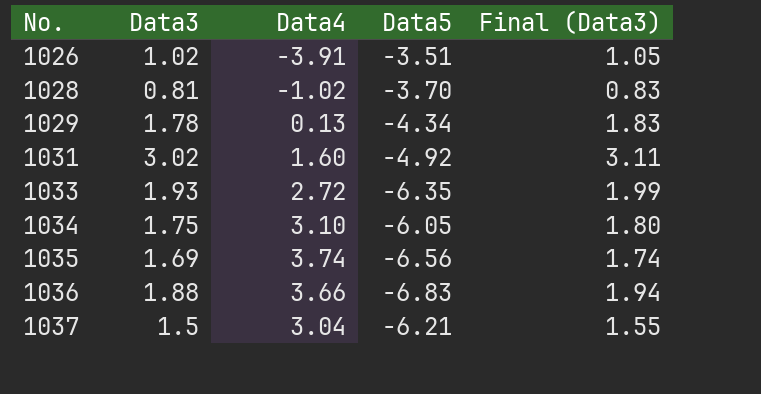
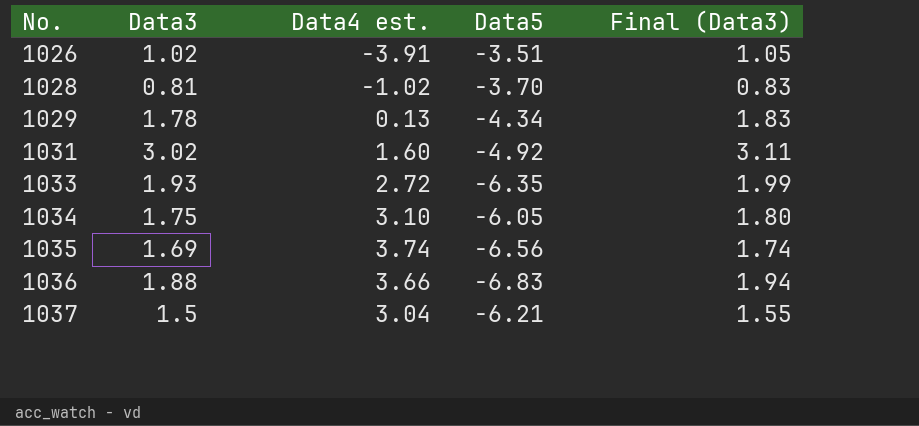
column name: Data4 -> Data4 est.

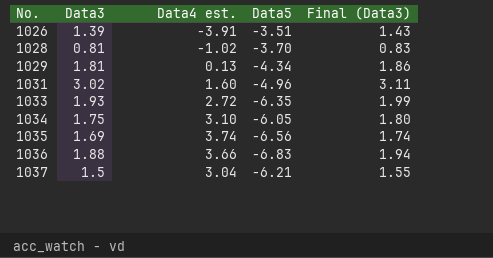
1026 | Data3: 1.02 -> 1.39
1026 | Final (Data3): 1.05 -> 1.43
1029 | Data3: 1.78 -> 1.81
1029 | Final (Data3): 1.83 -> 1.86
1031 | Data5: -4.92 -> -4.96

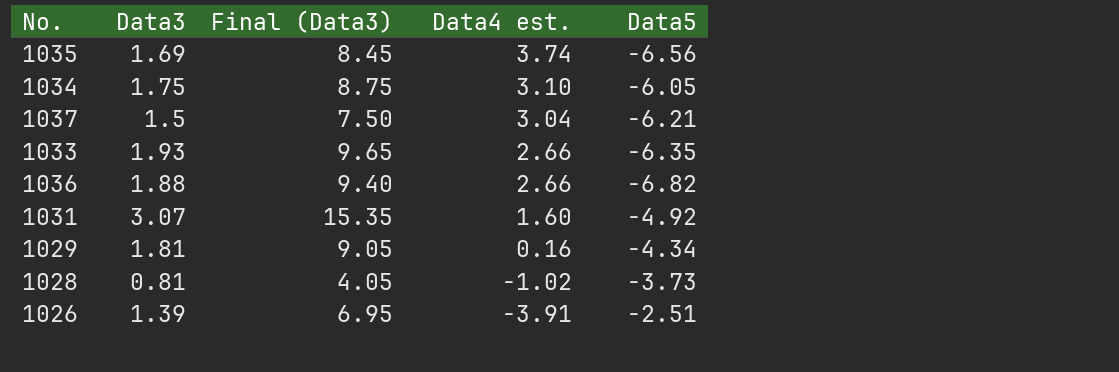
row order: No. ascending -> Data4 est. descending
column Final (Data3) | formula: [Data3] * 1.03 -> [Data3] * 5
column Final (Data3) | position: 5 -> 3
1033 | Data4 est.: 2.72 -> 2.66
1036 | Data4 est.: 3.66 -> 2.66
1036 | Data5: -6.83 -> -6.82
1031 | Data3: 3.02 -> 3.07
1031 | Data5: -4.96 -> -4.92
1029 | Data4 est.: 0.13 -> 0.16
1028 | Data5: -3.70 -> -3.73
1026 | Data5: -3.51 -> -2.51

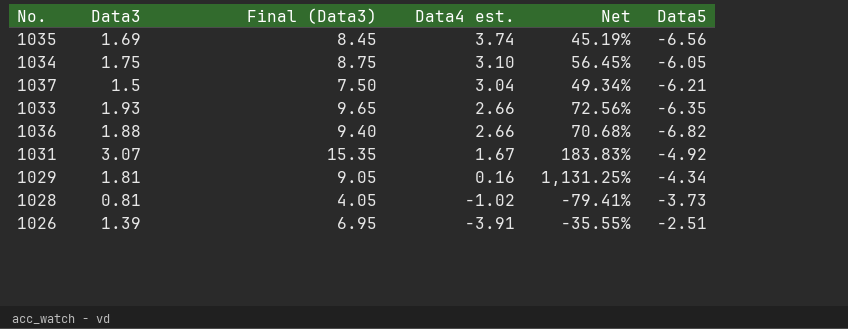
column Net | formula: none -> [Data3] / [Data4 est.]
1031 | Data4 est.: 1.60 -> 1.67

